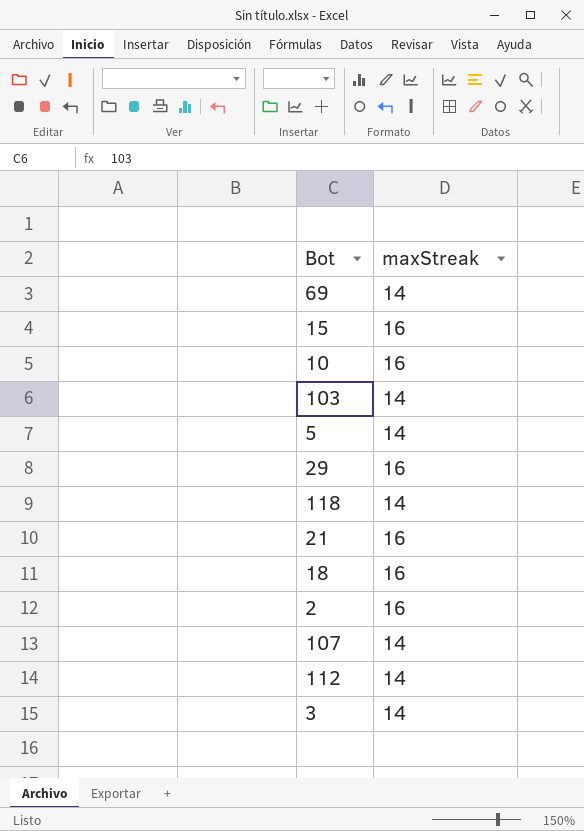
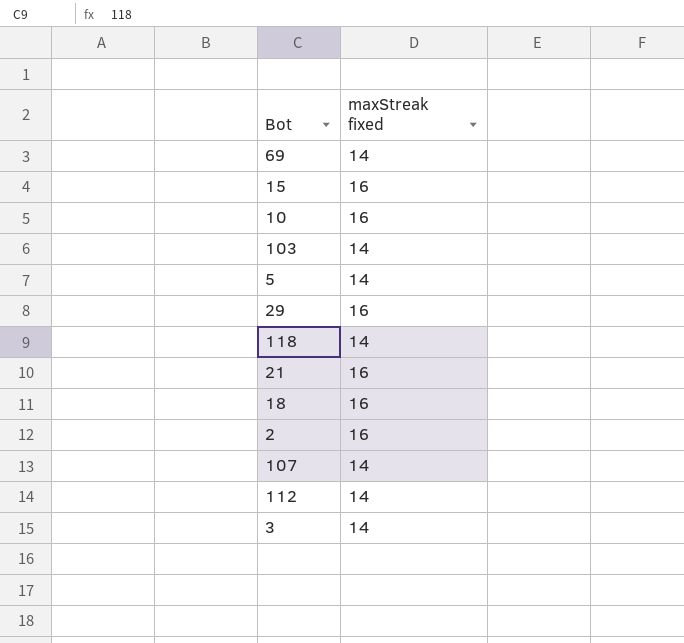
column name: maxStreak -> maxStreak fixed

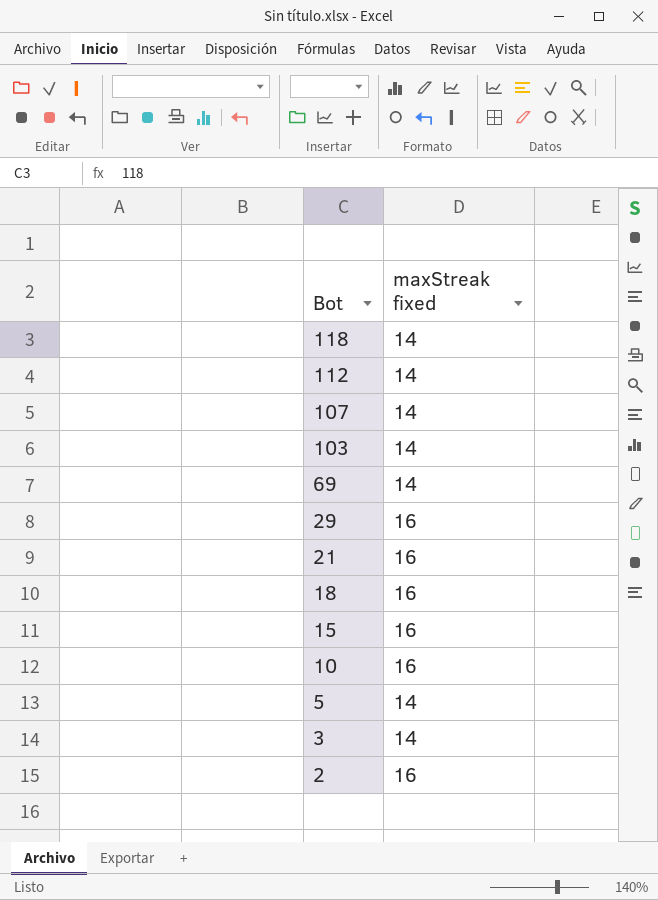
row order: none -> Bot descending

